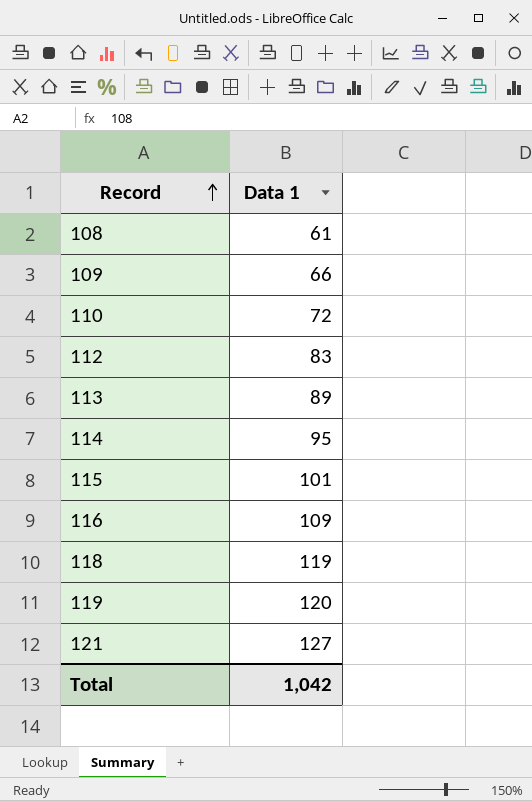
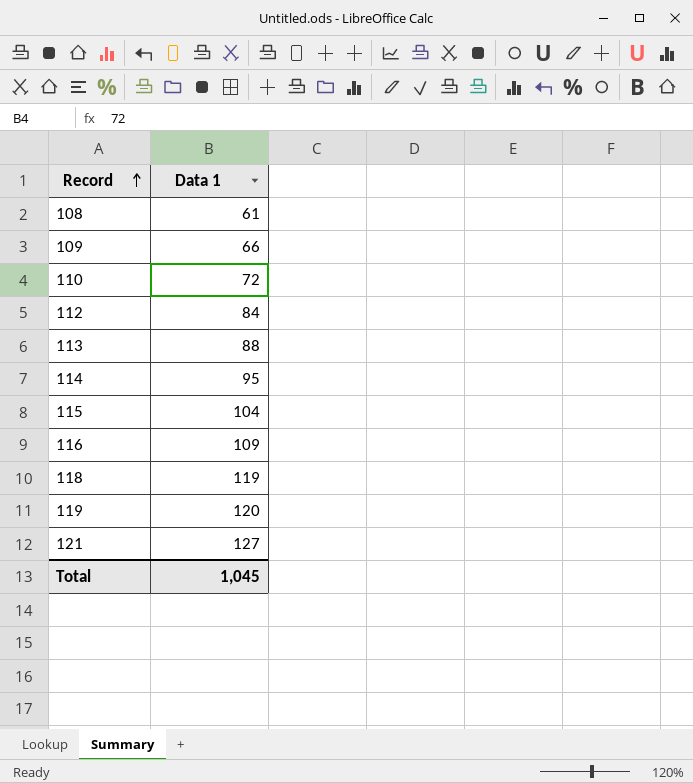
112 | Data 1: 83 -> 84
113 | Data 1: 89 -> 88
115 | Data 1: 101 -> 104
Total | Data 1: 1,042 -> 1,045

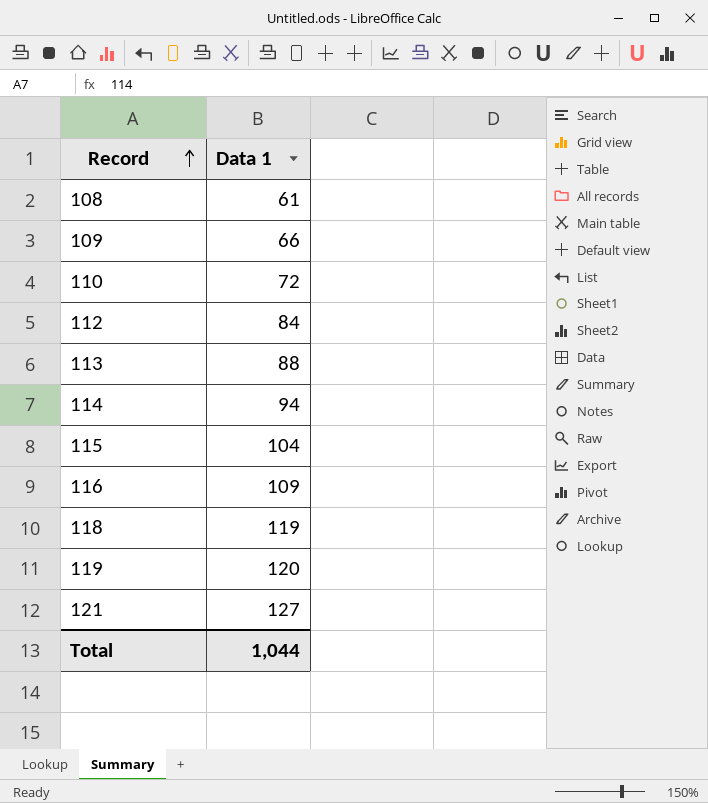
114 | Data 1: 95 -> 94
Total | Data 1: 1,045 -> 1,044

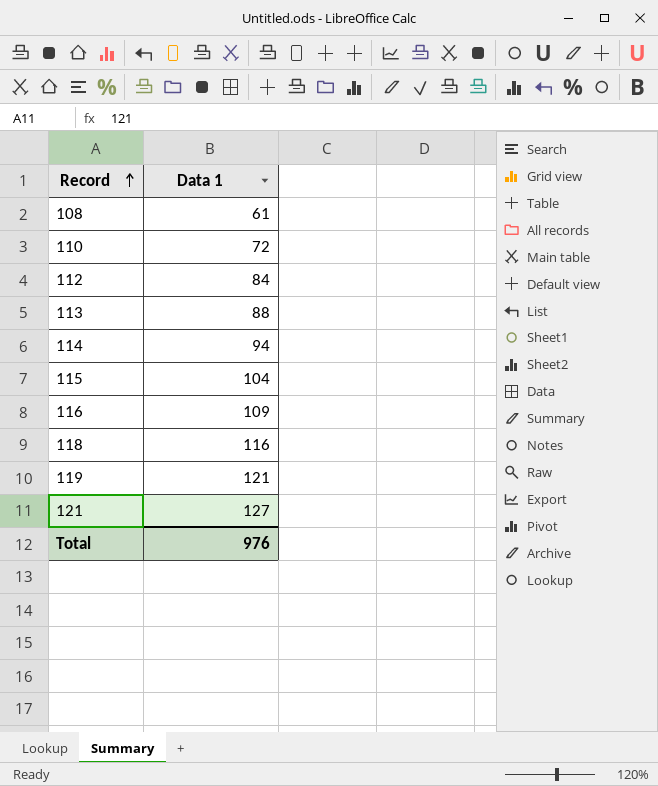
row 109: 66 -> none
118 | Data 1: 119 -> 116
119 | Data 1: 120 -> 121
Total | Data 1: 1,044 -> 976

